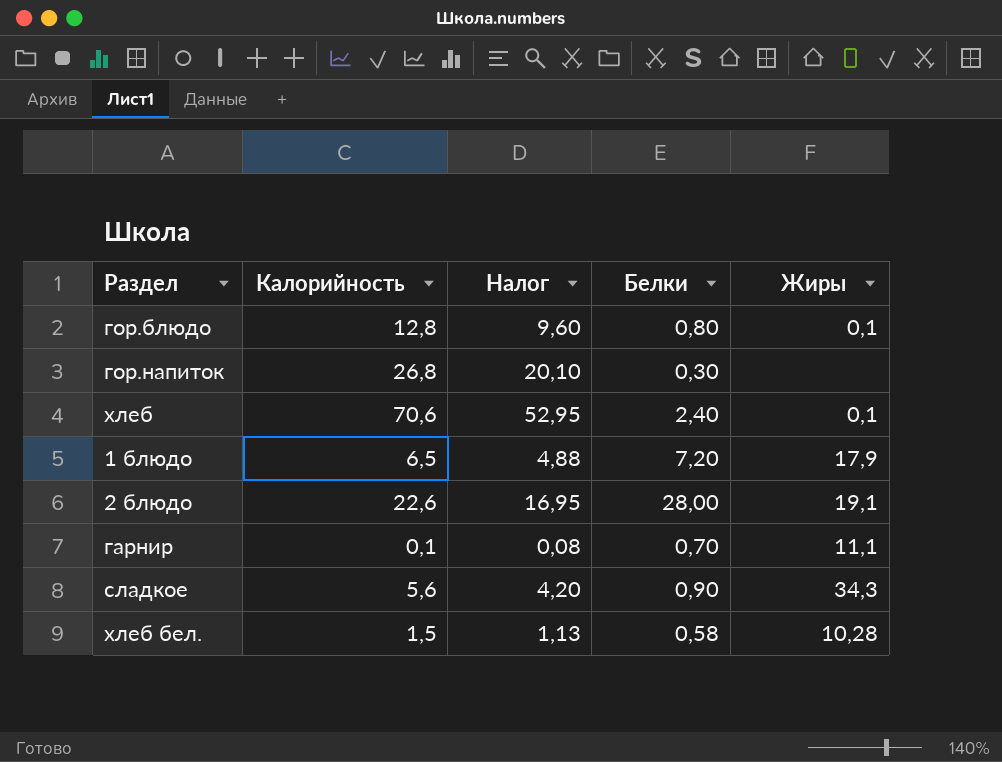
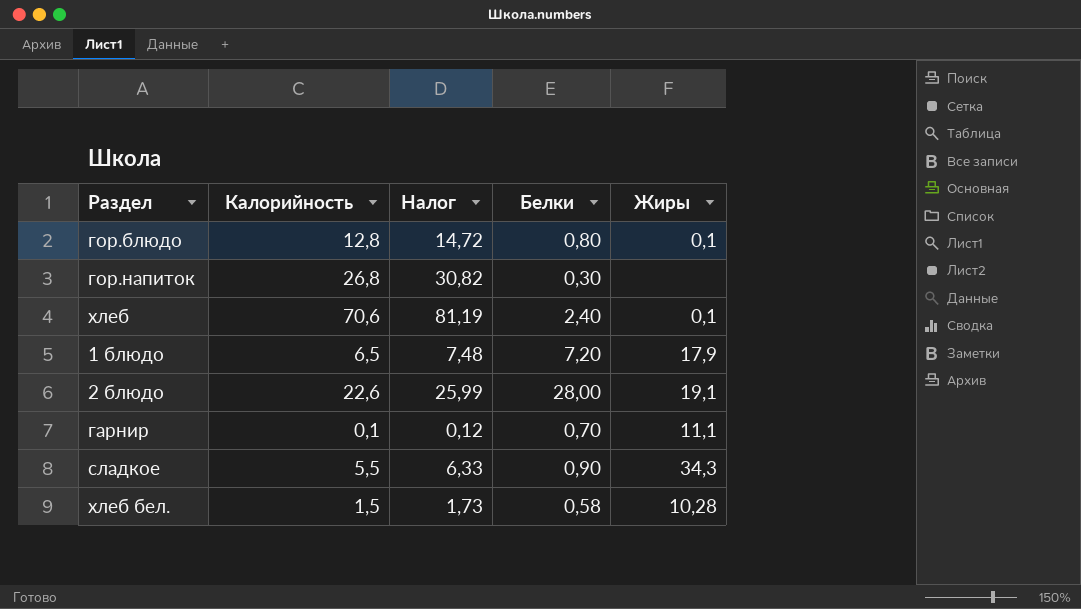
column Налог | formula: [Калорийность] * 0,75 -> [Калорийность] * 1,15
сладкое | Калорийность: 5,6 -> 5,5

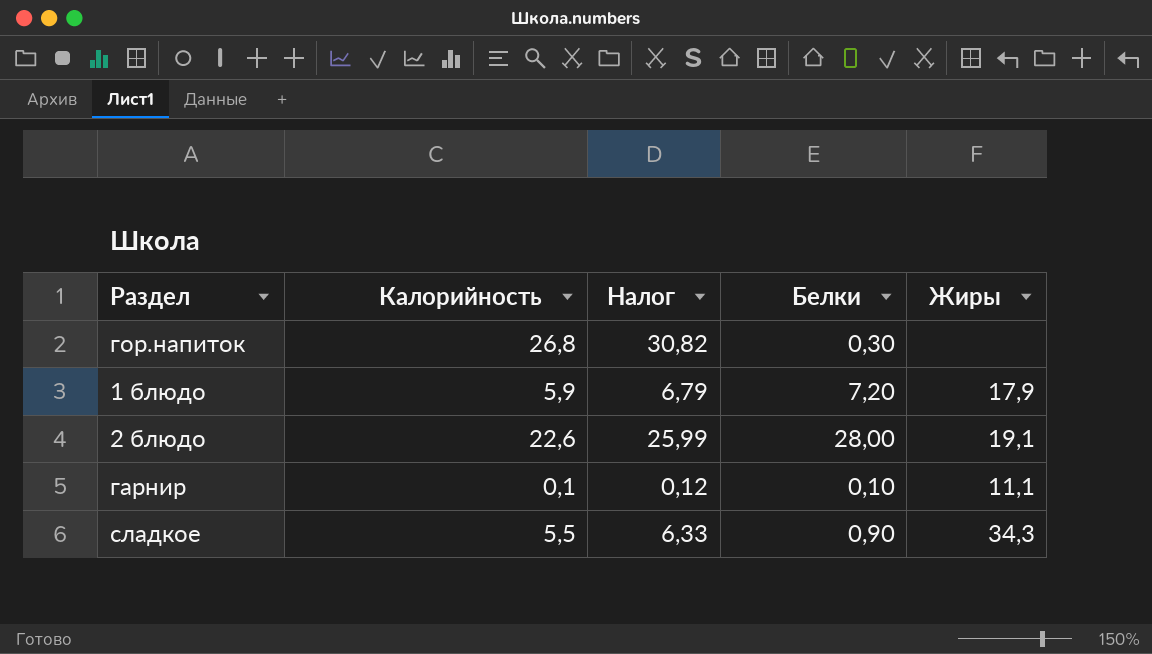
row гор.блюдо: 12,8 | 14,72 | 0,80 | 0,1 -> none
row хлеб: 70,6 | 81,19 | 2,40 | 0,1 -> none
row хлеб бел.: 1,5 | 1,73 | 0,58 | 10,28 -> none
1 блюдо | Калорийность: 6,5 -> 5,9
1 блюдо | Налог: 7,48 -> 6,79
гарнир | Белки: 0,70 -> 0,10

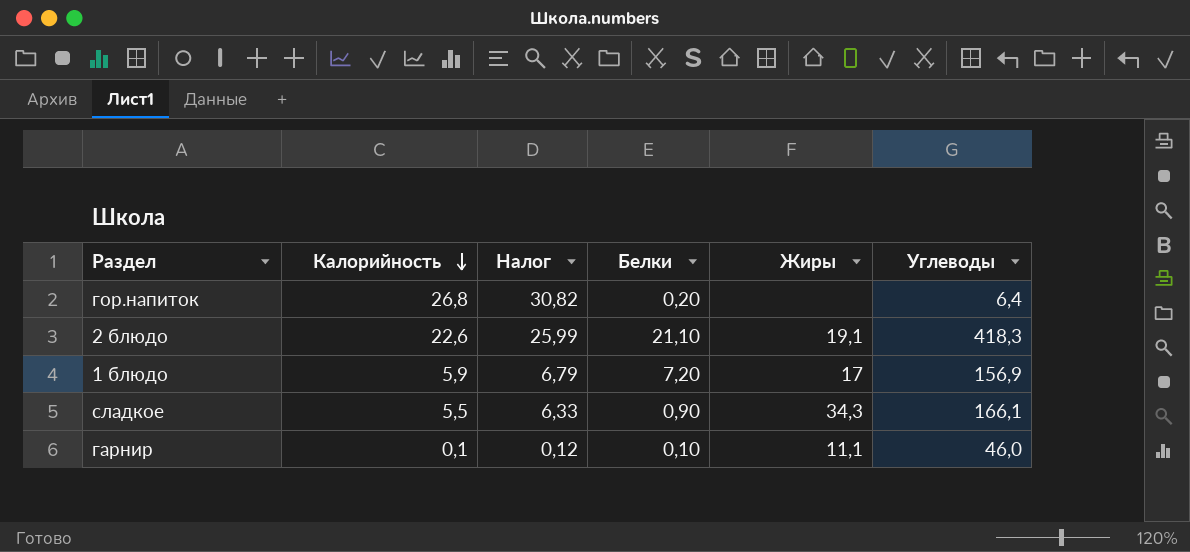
row order: none -> Калорийность descending
column Углеводы | position: none -> 6
гор.напиток | Белки: 0,30 -> 0,20
2 блюдо | Белки: 28,00 -> 21,10
1 блюдо | Жиры: 17,9 -> 17

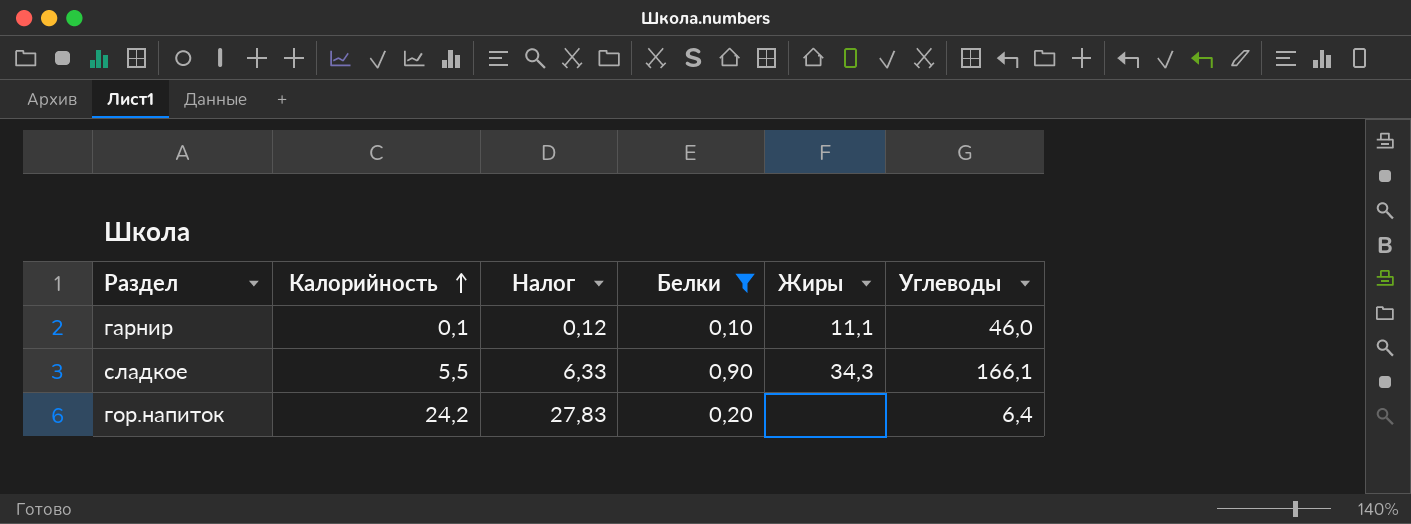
filter: none -> Белки <= 0,90
row order: Калорийность descending -> Калорийность ascending
гор.напиток | Калорийность: 26,8 -> 24,2
гор.напиток | Налог: 30,82 -> 27,83

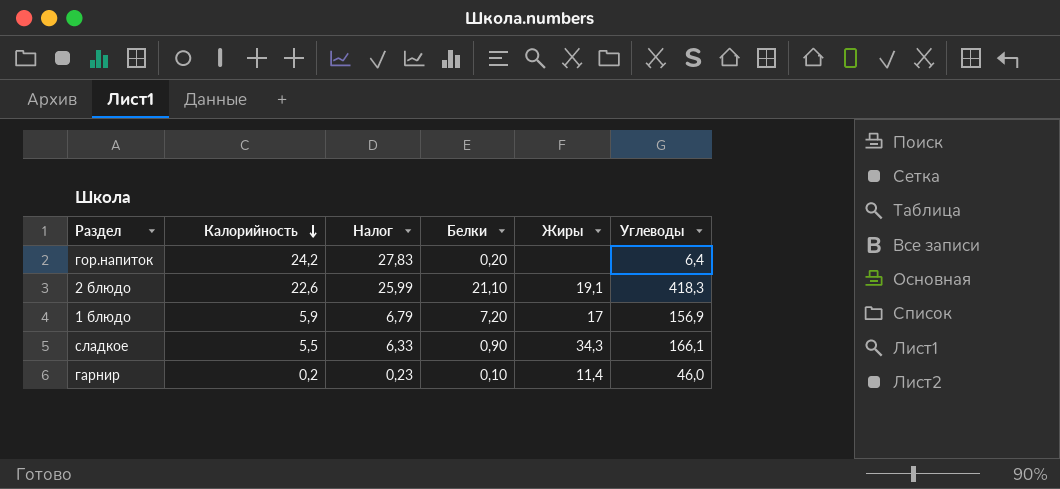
filter: Белки <= 0,90 -> none
row order: Калорийность ascending -> Калорийность descending
гарнир | Калорийность: 0,1 -> 0,2
гарнир | Налог: 0,12 -> 0,23
гарнир | Жиры: 11,1 -> 11,4

